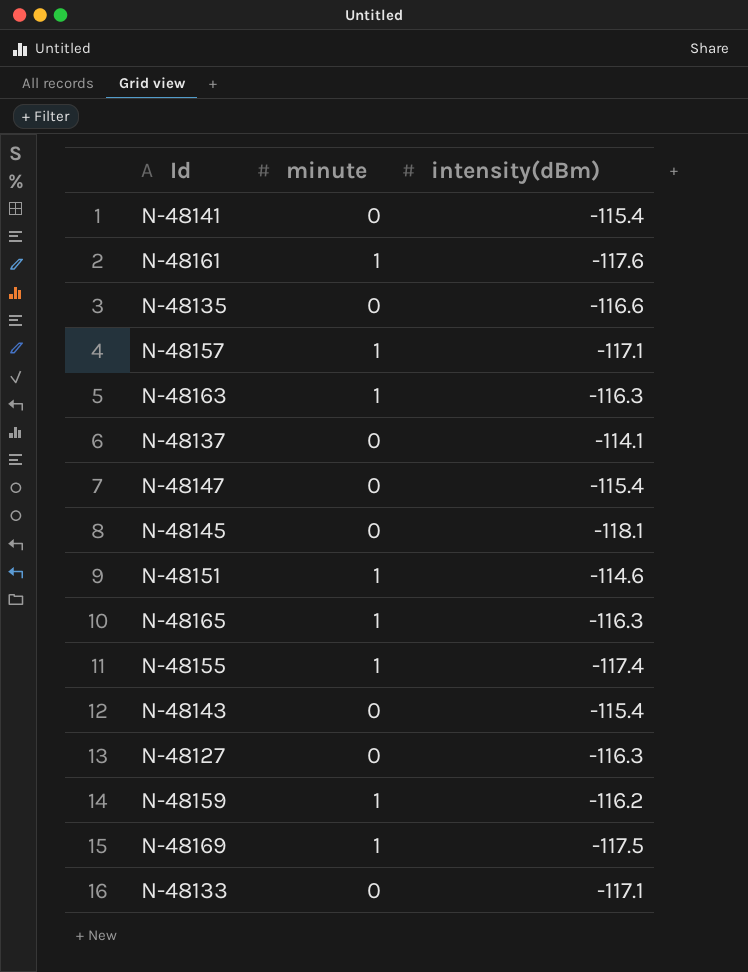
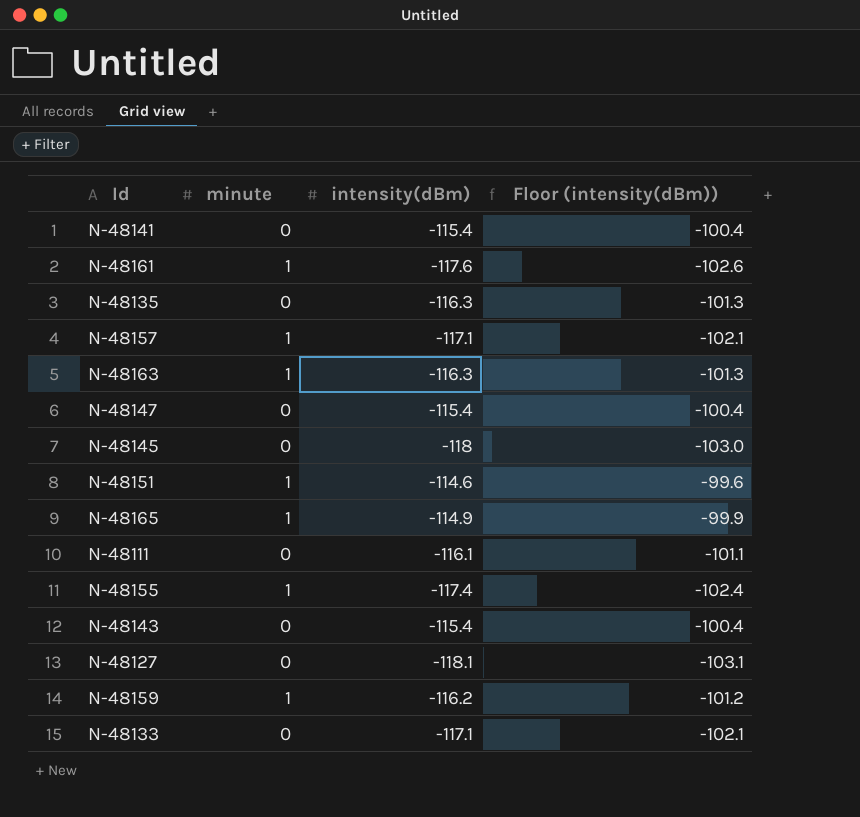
column Floor (intensity(dBm)) | formula: none -> [intensity(dBm)] + 15
row N-48137: 0 | -114.1 -> none
row N-48169: 1 | -117.5 -> none
N-48135 | intensity(dBm): -116.6 -> -116.3
N-48145 | intensity(dBm): -118.1 -> -118
N-48165 | intensity(dBm): -116.3 -> -114.9
row N-48111: none -> 0 | -116.1 | -101.1
N-48127 | intensity(dBm): -116.3 -> -118.1

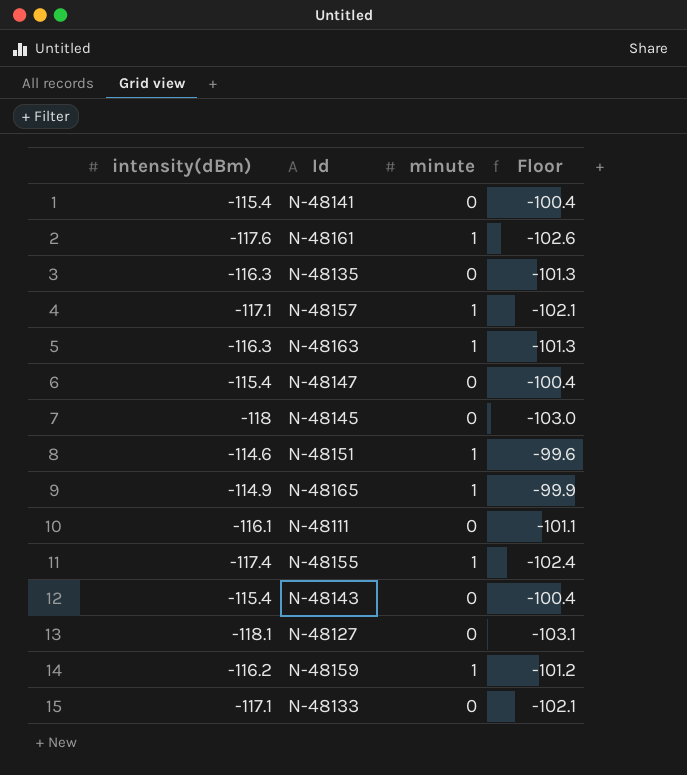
column intensity(dBm) | position: 3 -> 1
column name: Floor (intensity(dBm)) -> Floor

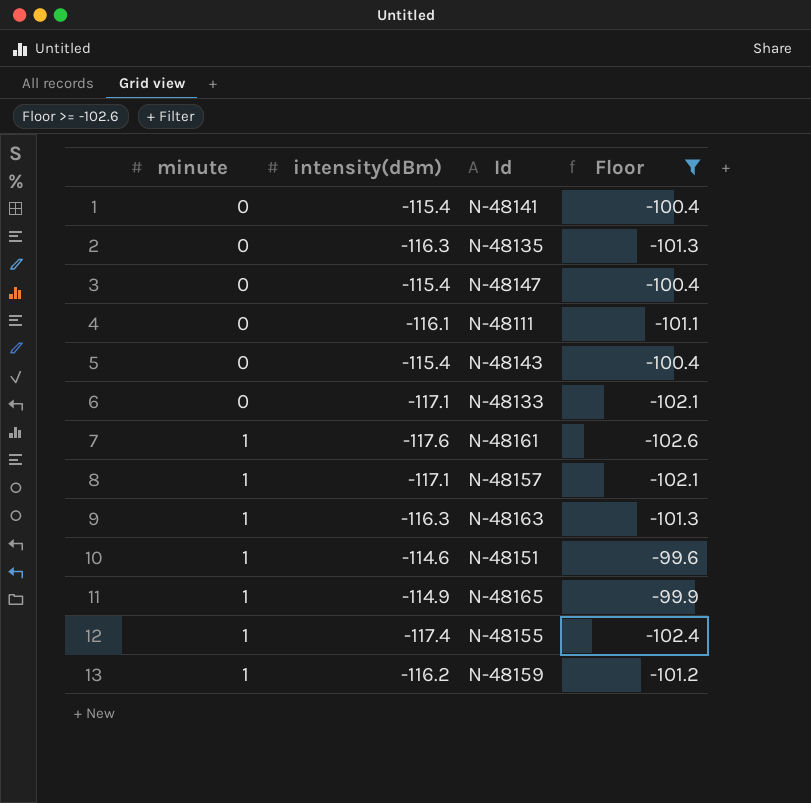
filter: none -> Floor >= -102.6
row order: none -> minute ascending
column minute | position: 3 -> 1

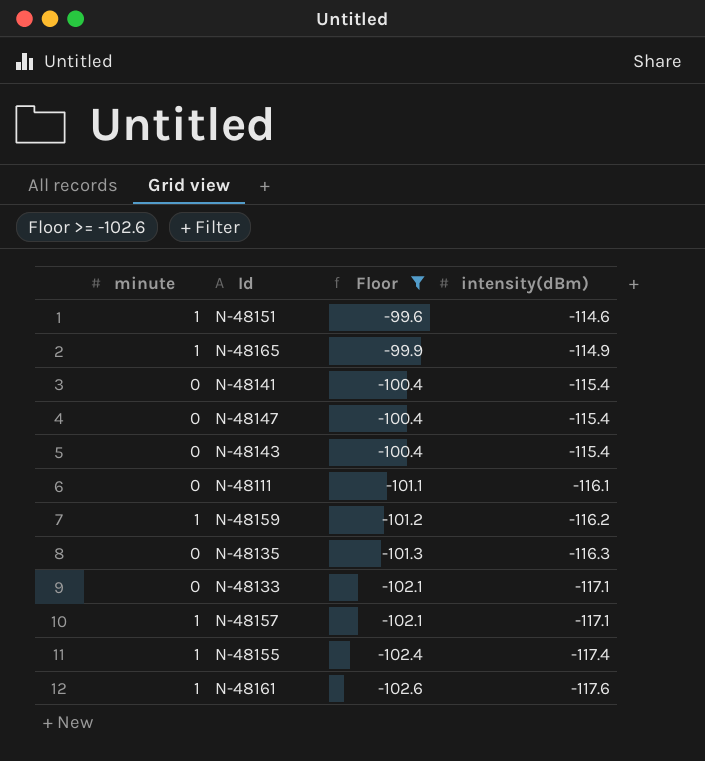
row order: minute ascending -> Floor descending
column intensity(dBm) | position: 2 -> 4
row N-48163: 1 | -116.3 | -101.3 -> none

